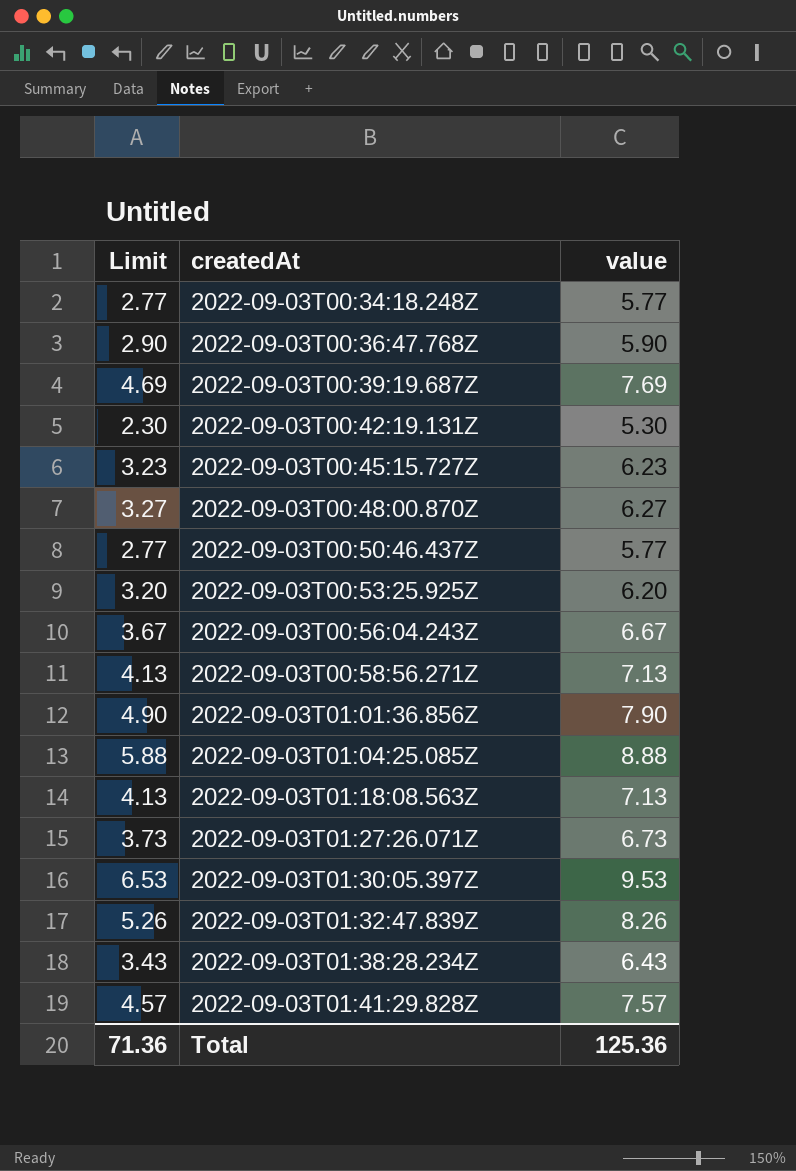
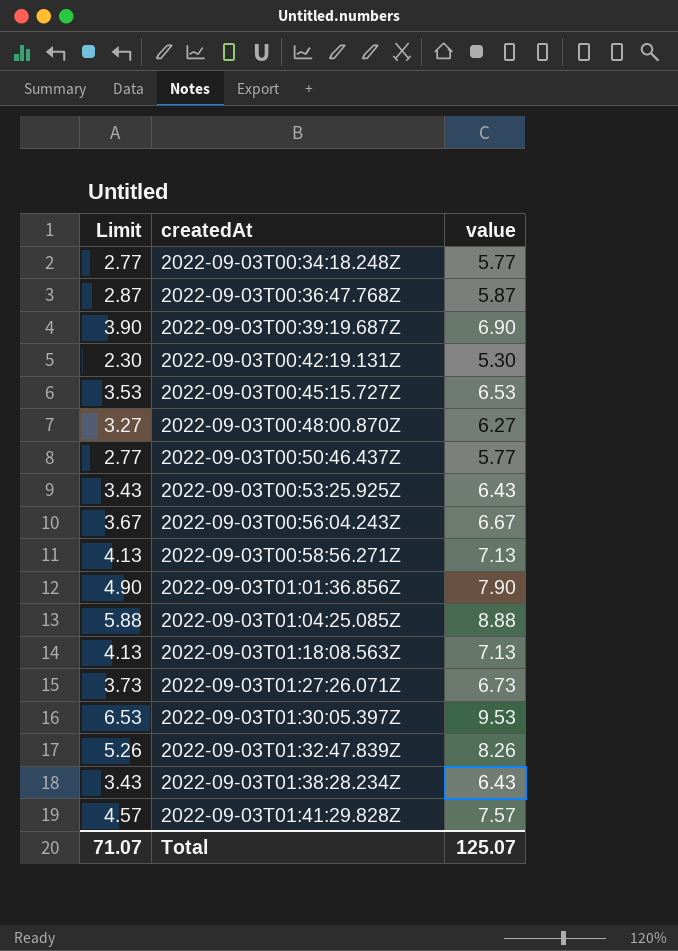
2022-09-03T00:36:47.768Z | Limit: 2.90 -> 2.87
2022-09-03T00:36:47.768Z | value: 5.90 -> 5.87
2022-09-03T00:39:19.687Z | Limit: 4.69 -> 3.90
2022-09-03T00:39:19.687Z | value: 7.69 -> 6.90
2022-09-03T00:45:15.727Z | Limit: 3.23 -> 3.53
2022-09-03T00:45:15.727Z | value: 6.23 -> 6.53
2022-09-03T00:53:25.925Z | Limit: 3.20 -> 3.43
2022-09-03T00:53:25.925Z | value: 6.20 -> 6.43
Total | Limit: 71.36 -> 71.07
Total | value: 125.36 -> 125.07

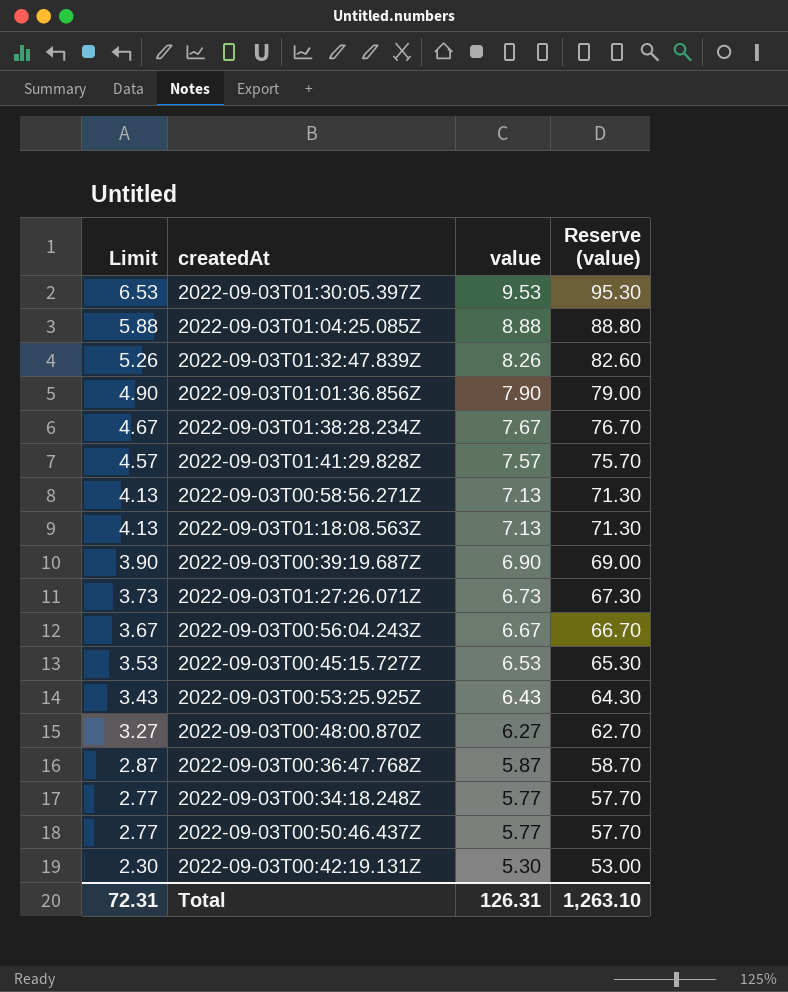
row order: createdAt ascending -> Limit descending
column Reserve (value) | formula: none -> [value] * 10
2022-09-03T01:38:28.234Z | Limit: 3.43 -> 4.67
2022-09-03T01:38:28.234Z | value: 6.43 -> 7.67
Total | Limit: 71.07 -> 72.31
Total | value: 125.07 -> 126.31

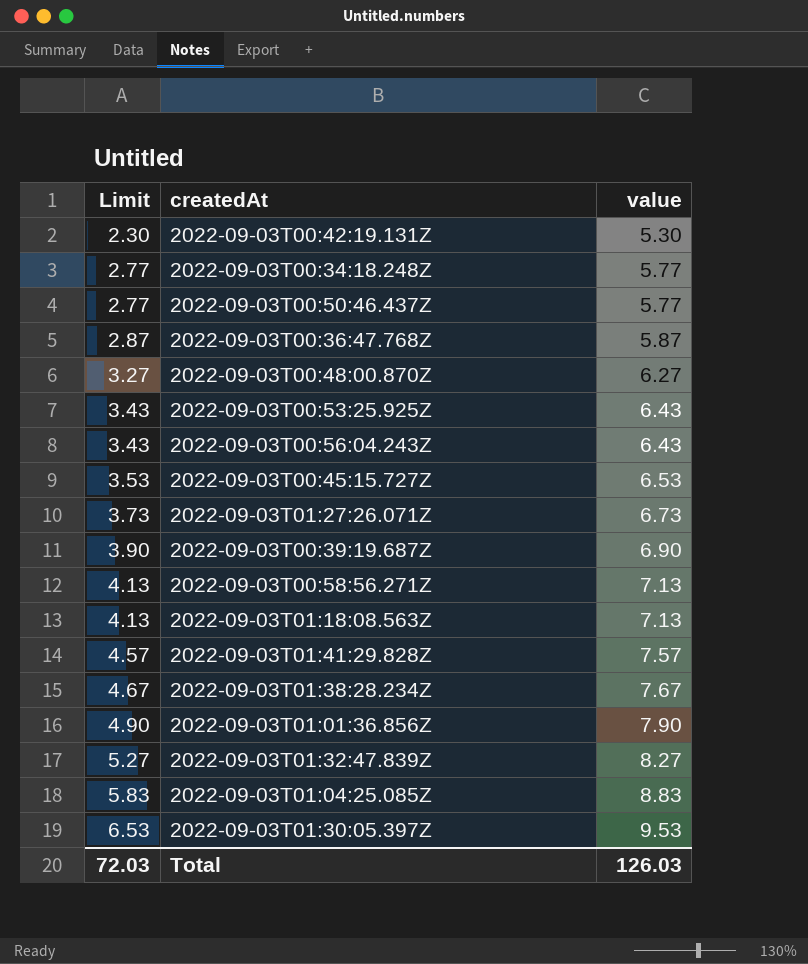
row order: Limit descending -> Limit ascending
column Reserve (value) | formula: [value] * 10 -> none
2022-09-03T00:56:04.243Z | Limit: 3.67 -> 3.43
2022-09-03T00:56:04.243Z | value: 6.67 -> 6.43
2022-09-03T01:32:47.839Z | Limit: 5.26 -> 5.27
2022-09-03T01:32:47.839Z | value: 8.26 -> 8.27
2022-09-03T01:04:25.085Z | Limit: 5.88 -> 5.83
2022-09-03T01:04:25.085Z | value: 8.88 -> 8.83
Total | Limit: 72.31 -> 72.03
Total | value: 126.31 -> 126.03

